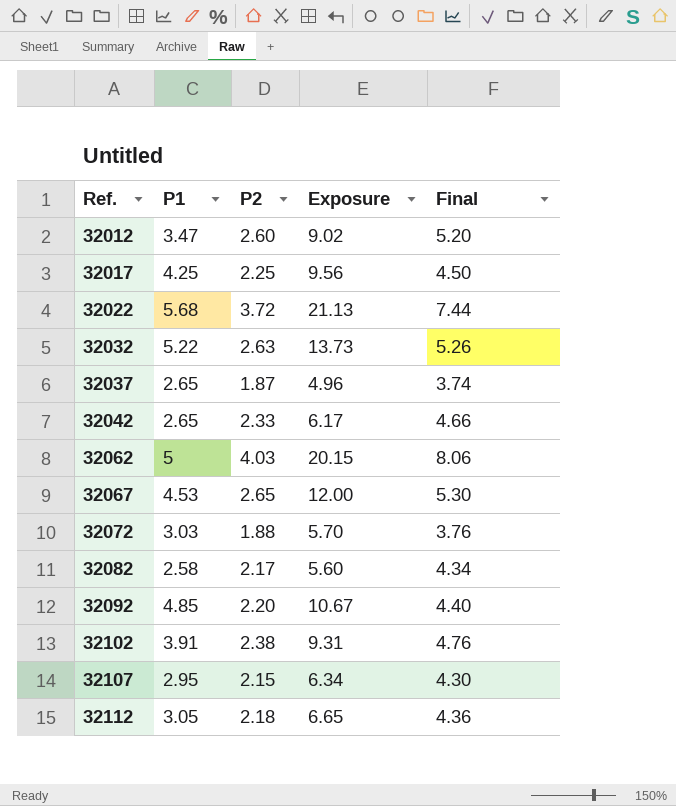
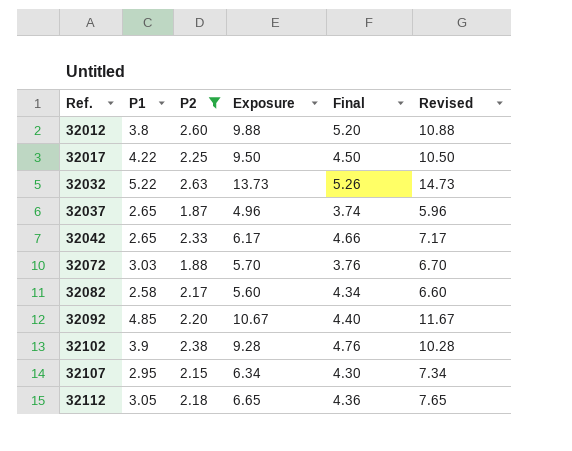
filter: none -> P2 <= 2.63
column Revised | formula: none -> [Exposure] + 1
32012 | P1: 3.47 -> 3.8
32012 | Exposure: 9.02 -> 9.88
32017 | P1: 4.25 -> 4.22
32017 | Exposure: 9.56 -> 9.50
32102 | P1: 3.91 -> 3.9
32102 | Exposure: 9.31 -> 9.28

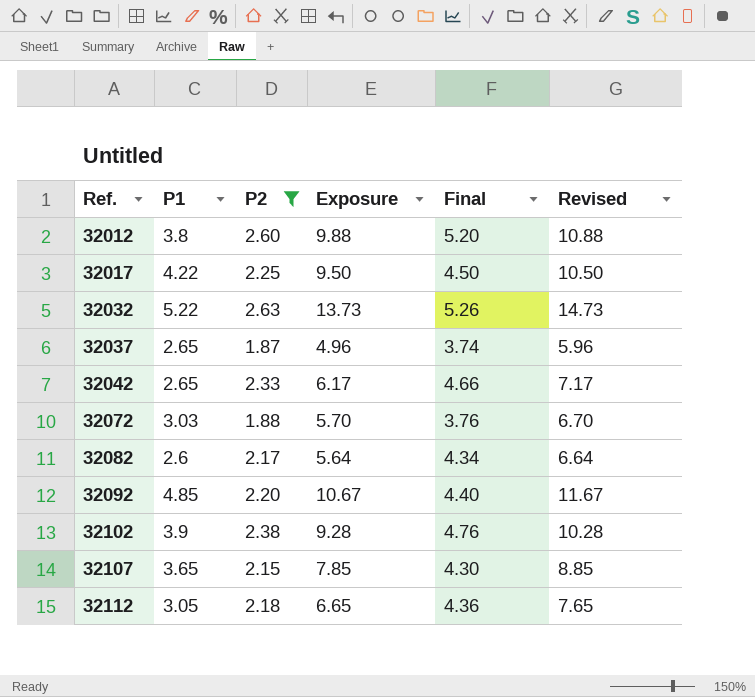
32082 | P1: 2.58 -> 2.6
32082 | Exposure: 5.60 -> 5.64
32082 | Revised: 6.60 -> 6.64
32107 | P1: 2.95 -> 3.65
32107 | Exposure: 6.34 -> 7.85
32107 | Revised: 7.34 -> 8.85

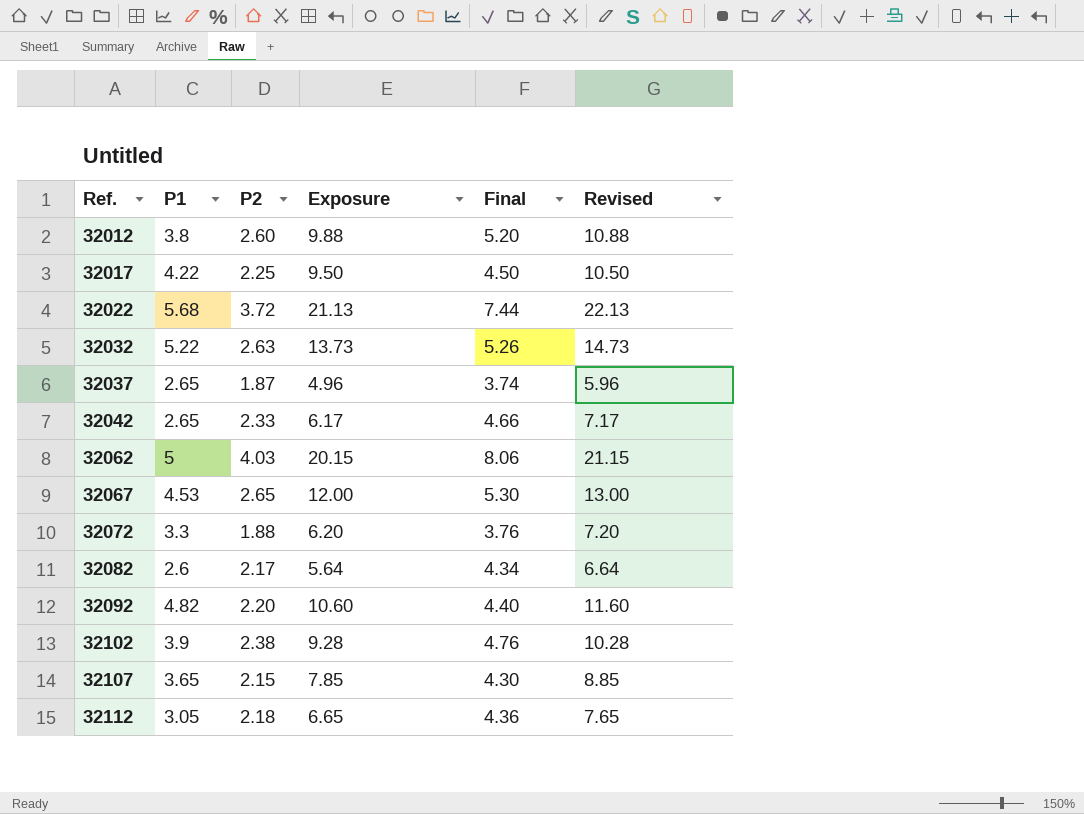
filter: P2 <= 2.63 -> none
32072 | P1: 3.03 -> 3.3
32072 | Exposure: 5.70 -> 6.20
32072 | Revised: 6.70 -> 7.20
32092 | P1: 4.85 -> 4.82
32092 | Exposure: 10.67 -> 10.60
32092 | Revised: 11.67 -> 11.60

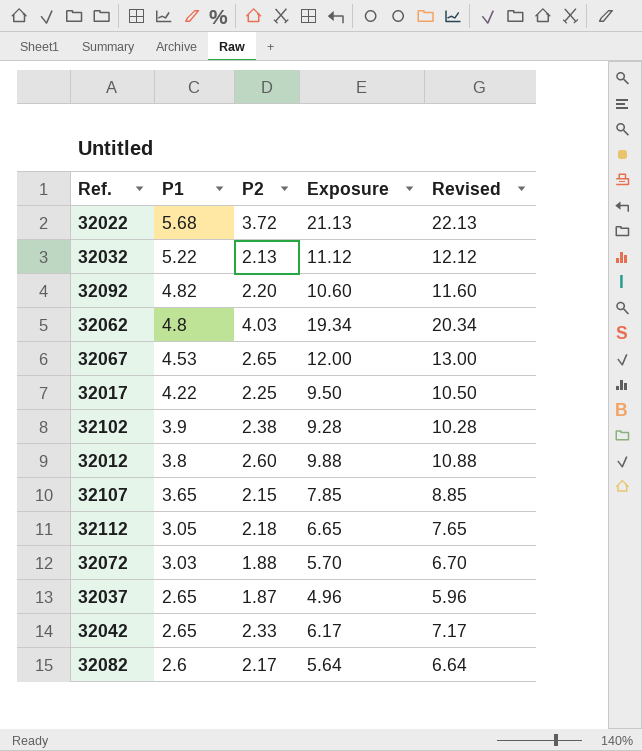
row order: Ref. ascending -> P1 descending
column Final | formula: [P2] * 2 -> none
32032 | P2: 2.63 -> 2.13
32032 | Exposure: 13.73 -> 11.12
32032 | Revised: 14.73 -> 12.12
32062 | P1: 5 -> 4.8
32062 | Exposure: 20.15 -> 19.34
32062 | Revised: 21.15 -> 20.34
32072 | P1: 3.3 -> 3.03
32072 | Exposure: 6.20 -> 5.70
32072 | Revised: 7.20 -> 6.70

